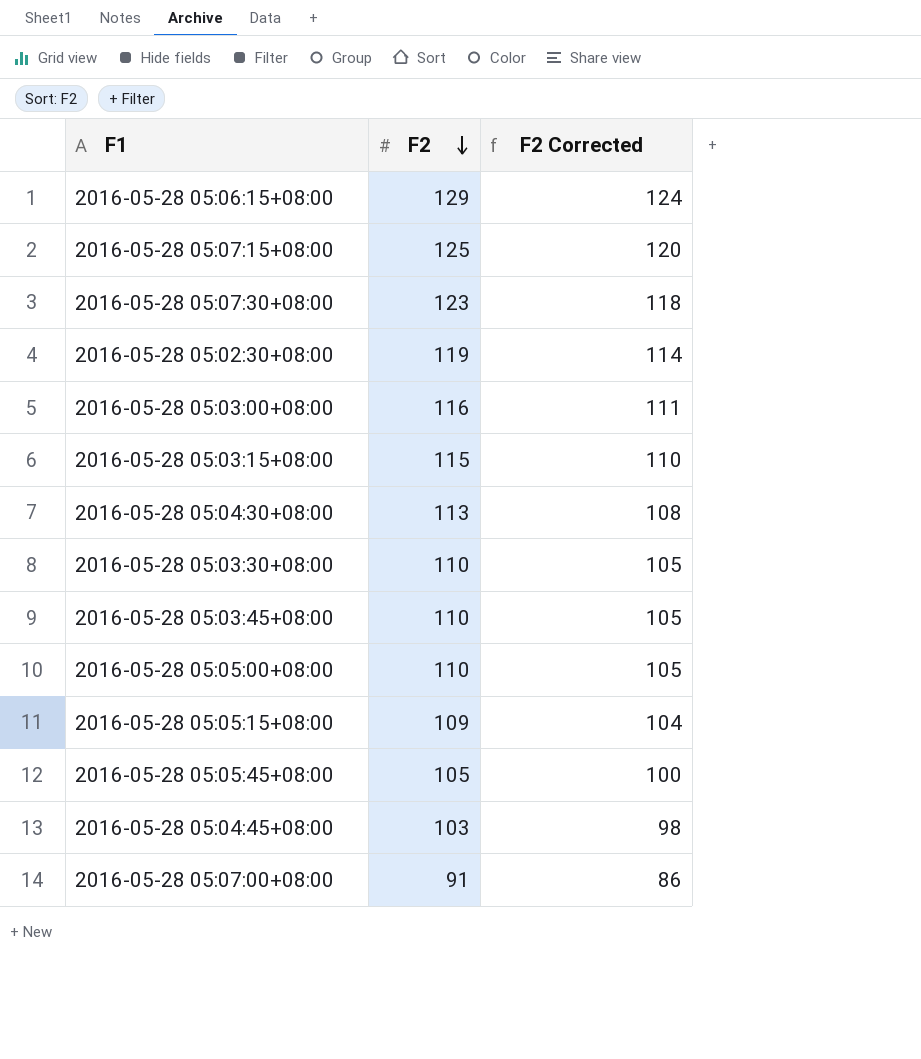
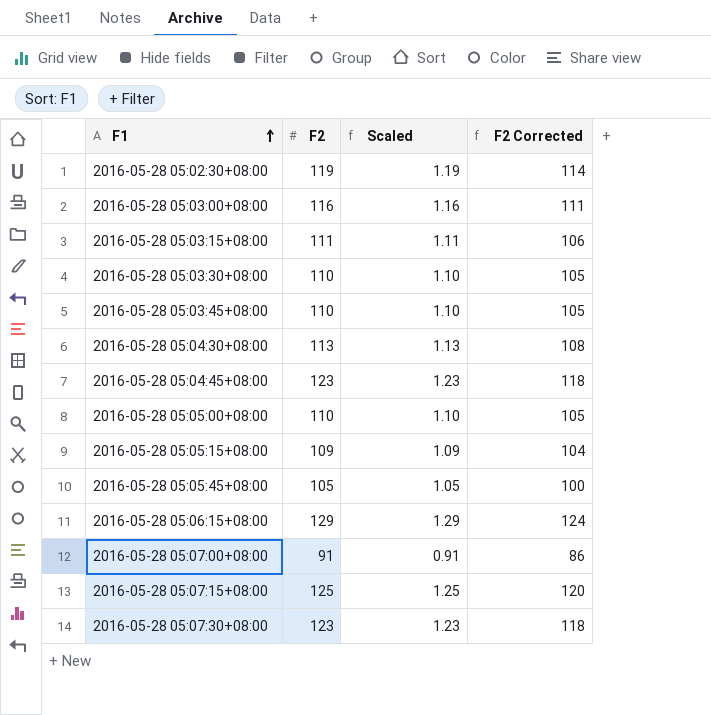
row order: F2 descending -> F1 ascending
column Scaled | formula: none -> [F2] * 0.01
2016-05-28 05:03:15+08:00 | F2: 115 -> 111
2016-05-28 05:03:15+08:00 | F2 Corrected: 110 -> 106
2016-05-28 05:04:45+08:00 | F2: 103 -> 123
2016-05-28 05:04:45+08:00 | F2 Corrected: 98 -> 118

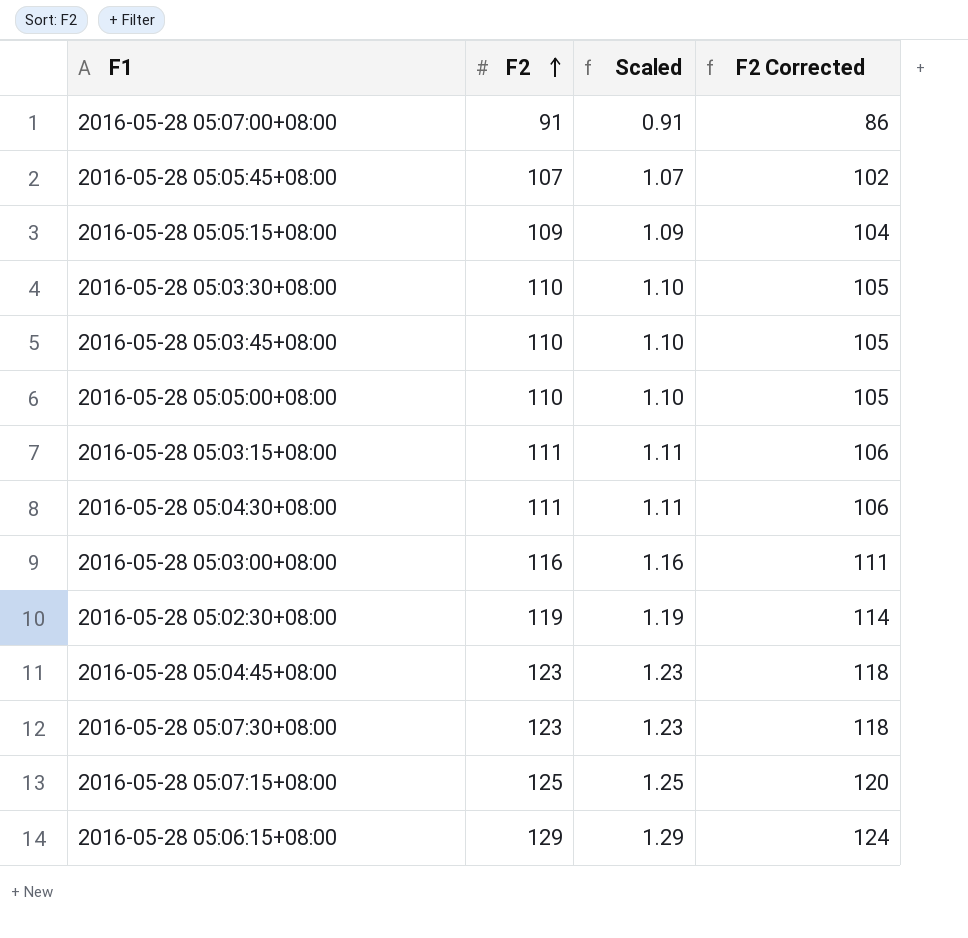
row order: F1 ascending -> F2 ascending
2016-05-28 05:05:45+08:00 | F2: 105 -> 107
2016-05-28 05:05:45+08:00 | Scaled: 1.05 -> 1.07
2016-05-28 05:05:45+08:00 | F2 Corrected: 100 -> 102
2016-05-28 05:04:30+08:00 | F2: 113 -> 111
2016-05-28 05:04:30+08:00 | Scaled: 1.13 -> 1.11
2016-05-28 05:04:30+08:00 | F2 Corrected: 108 -> 106

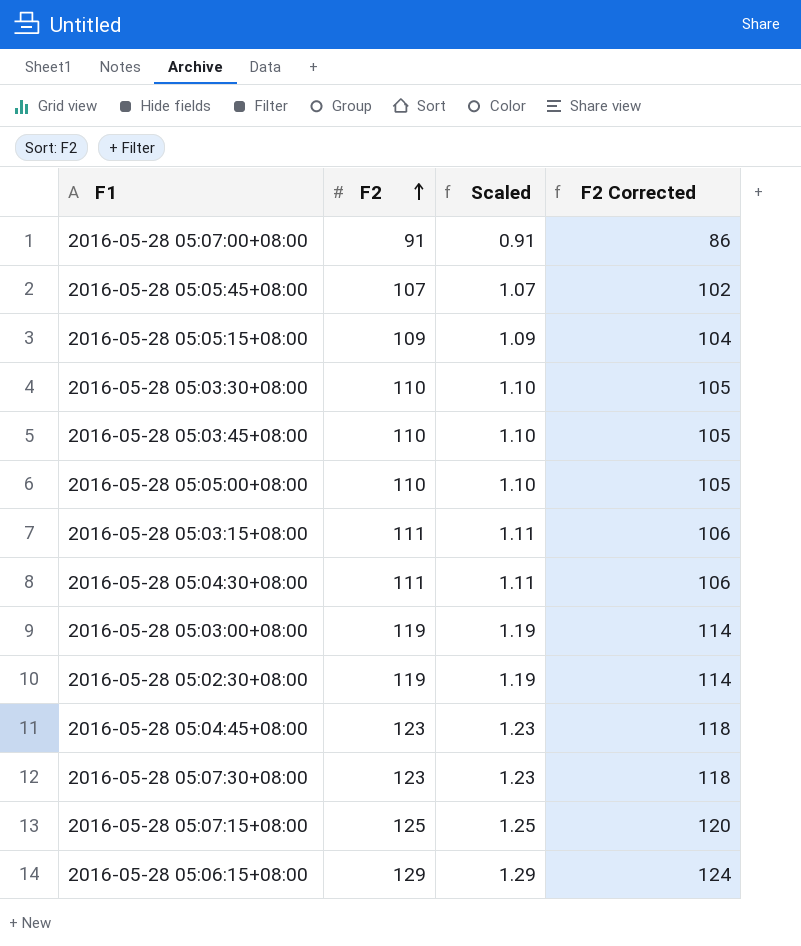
2016-05-28 05:03:00+08:00 | F2: 116 -> 119
2016-05-28 05:03:00+08:00 | Scaled: 1.16 -> 1.19
2016-05-28 05:03:00+08:00 | F2 Corrected: 111 -> 114

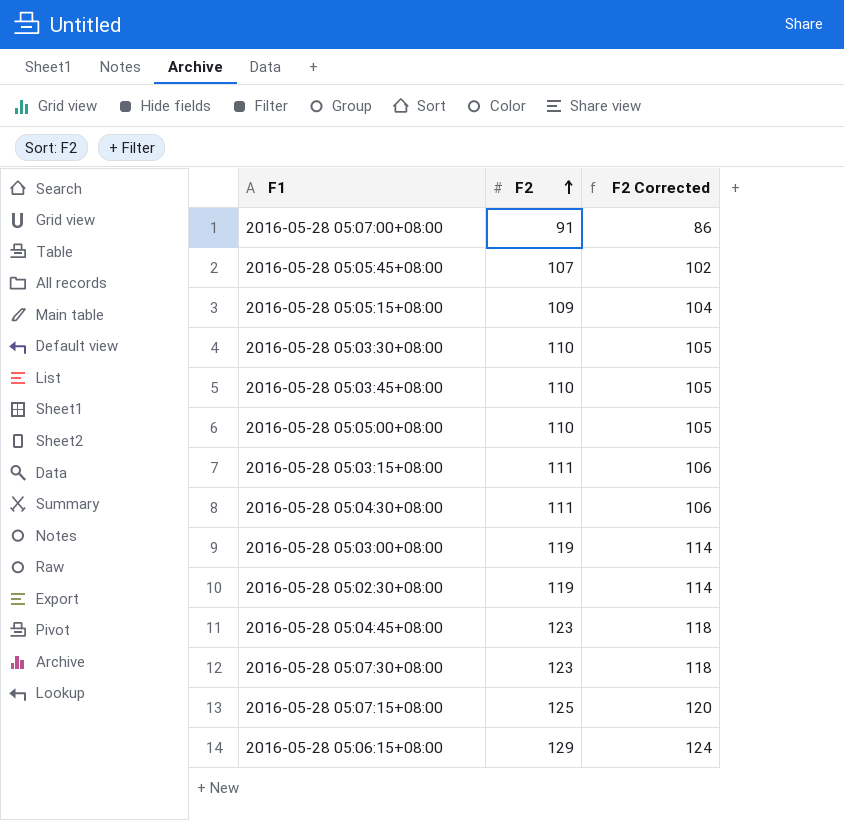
column Scaled | formula: [F2] * 0.01 -> none

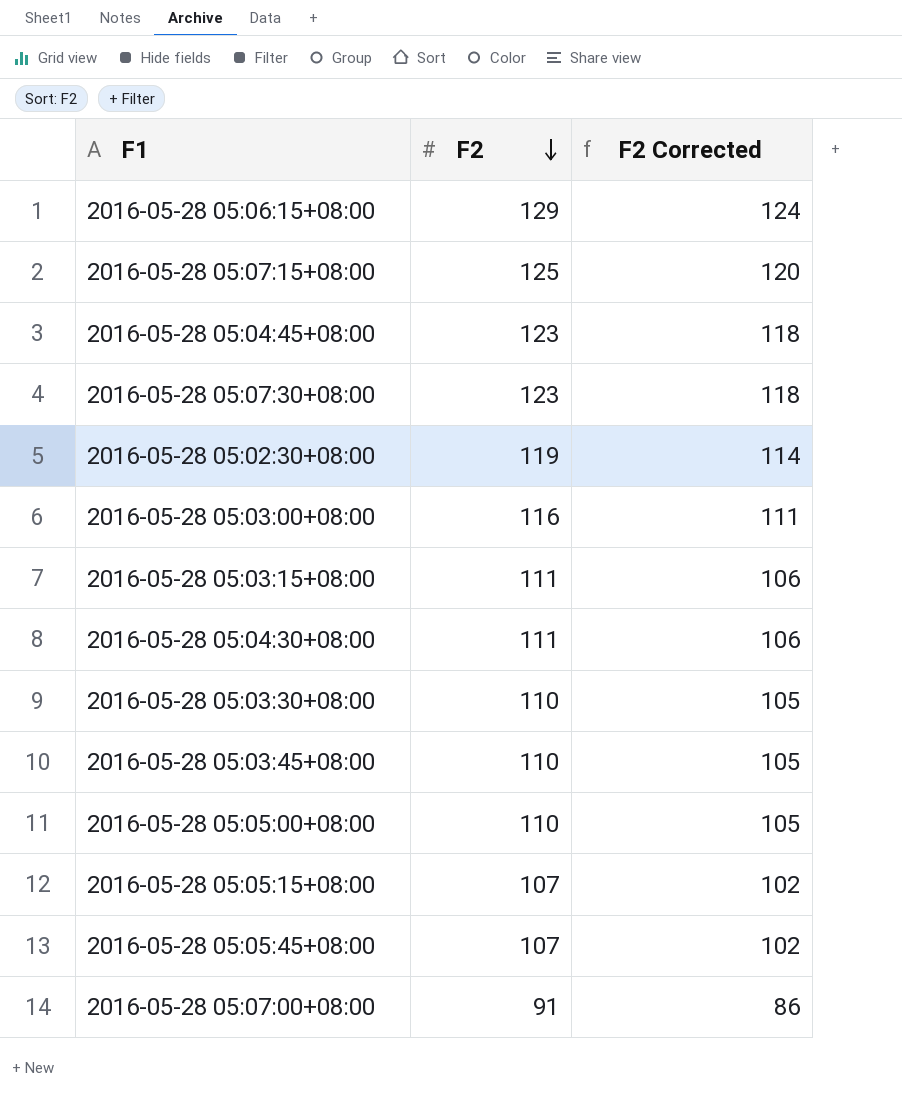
row order: F2 ascending -> F2 descending
2016-05-28 05:03:00+08:00 | F2: 119 -> 116
2016-05-28 05:03:00+08:00 | F2 Corrected: 114 -> 111
2016-05-28 05:05:15+08:00 | F2: 109 -> 107
2016-05-28 05:05:15+08:00 | F2 Corrected: 104 -> 102

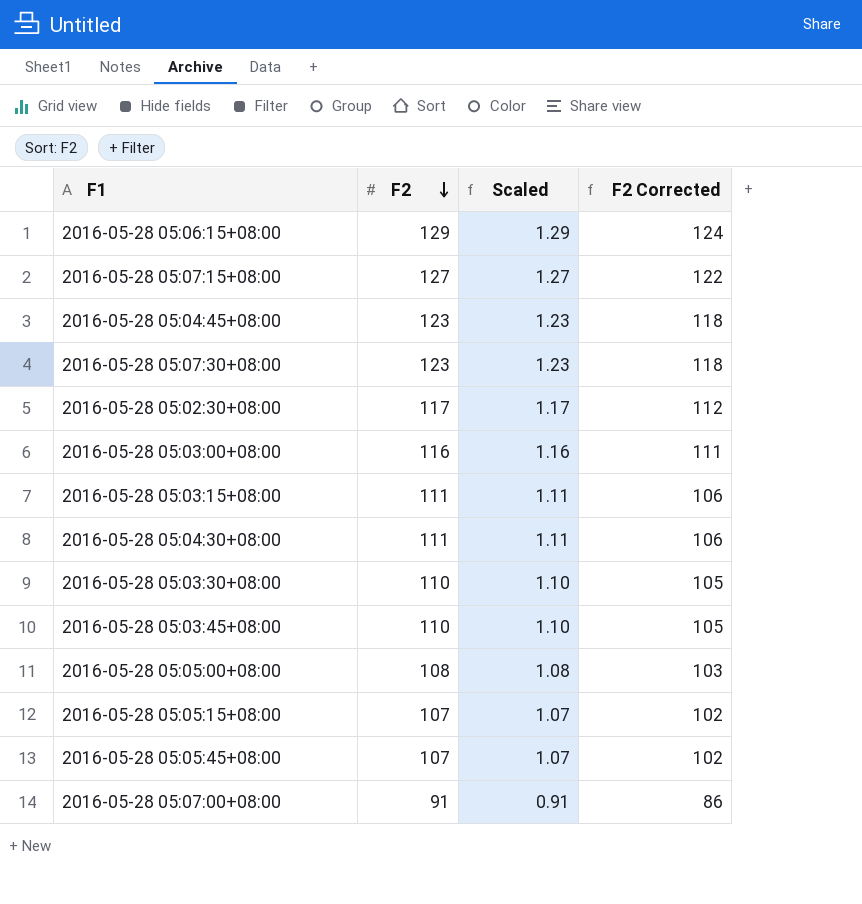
column Scaled | formula: none -> [F2] * 0.01
2016-05-28 05:07:15+08:00 | F2: 125 -> 127
2016-05-28 05:07:15+08:00 | F2 Corrected: 120 -> 122
2016-05-28 05:02:30+08:00 | F2: 119 -> 117
2016-05-28 05:02:30+08:00 | F2 Corrected: 114 -> 112
2016-05-28 05:05:00+08:00 | F2: 110 -> 108
2016-05-28 05:05:00+08:00 | F2 Corrected: 105 -> 103

